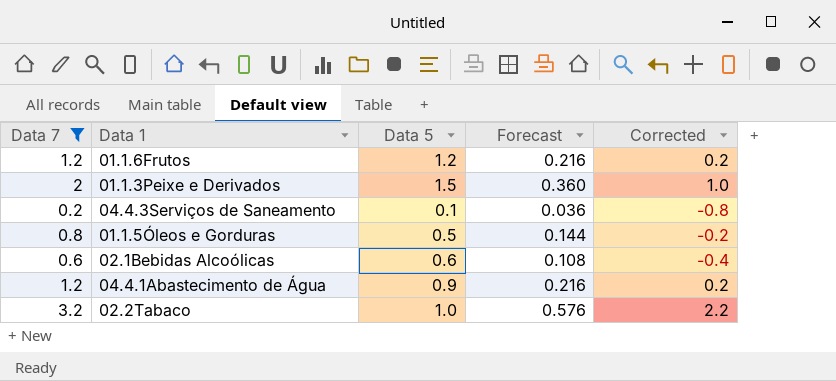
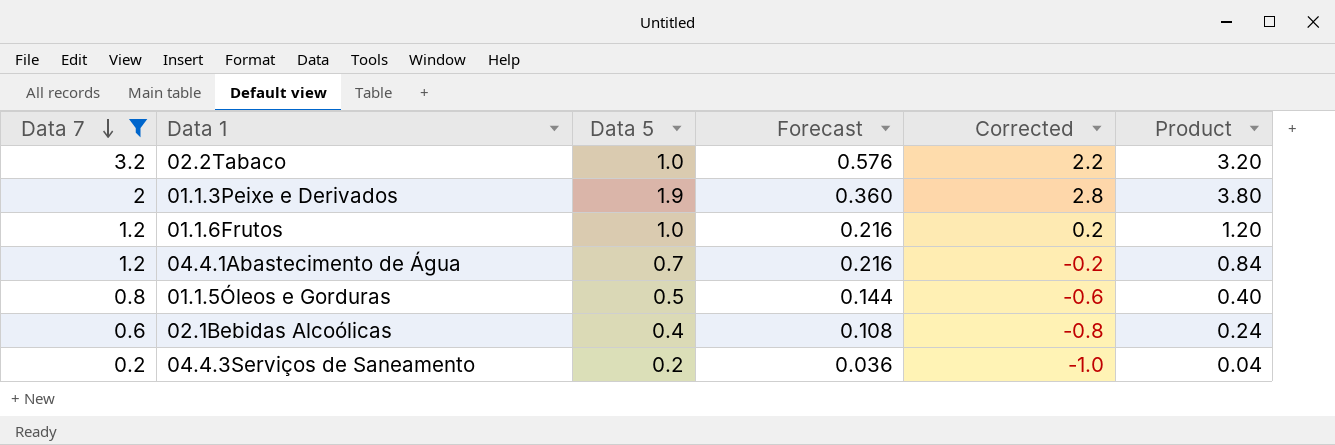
row order: none -> Data 7 descending
column Corrected | formula: [Data 7] - 1 -> [Product] - 1
column Product | formula: none -> [Data 7] * [Data 5]
01.1.3Peixe e Derivados | Data 5: 1.5 -> 1.9
01.1.6Frutos | Data 5: 1.2 -> 1.0
04.4.1Abastecimento de Água | Data 5: 0.9 -> 0.7
02.1Bebidas Alcoólicas | Data 5: 0.6 -> 0.4
04.4.3Serviços de Saneamento | Data 5: 0.1 -> 0.2

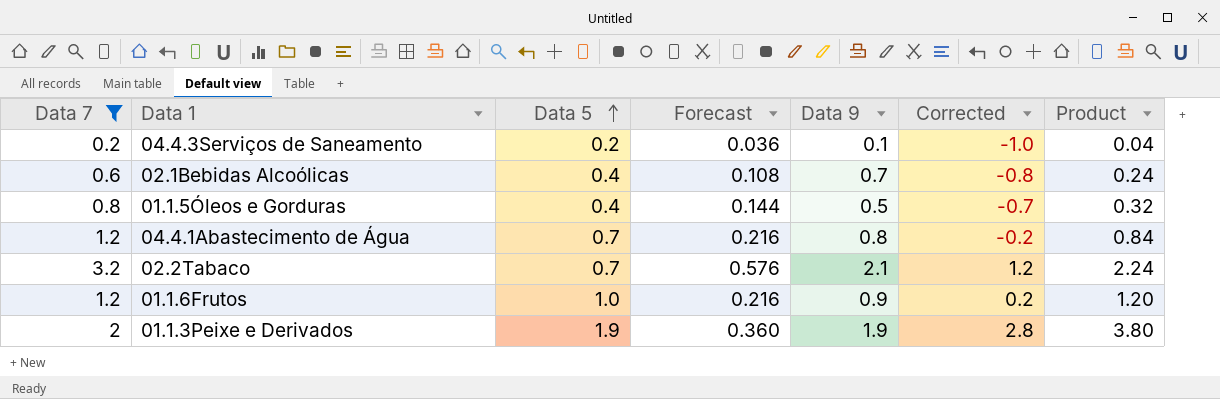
row order: Data 7 descending -> Data 5 ascending
column Data 9 | position: none -> 5
01.1.5Óleos e Gorduras | Data 5: 0.5 -> 0.4
01.1.5Óleos e Gorduras | Corrected: -0.6 -> -0.7
01.1.5Óleos e Gorduras | Product: 0.40 -> 0.32
02.2Tabaco | Data 5: 1.0 -> 0.7
02.2Tabaco | Corrected: 2.2 -> 1.2
02.2Tabaco | Product: 3.20 -> 2.24

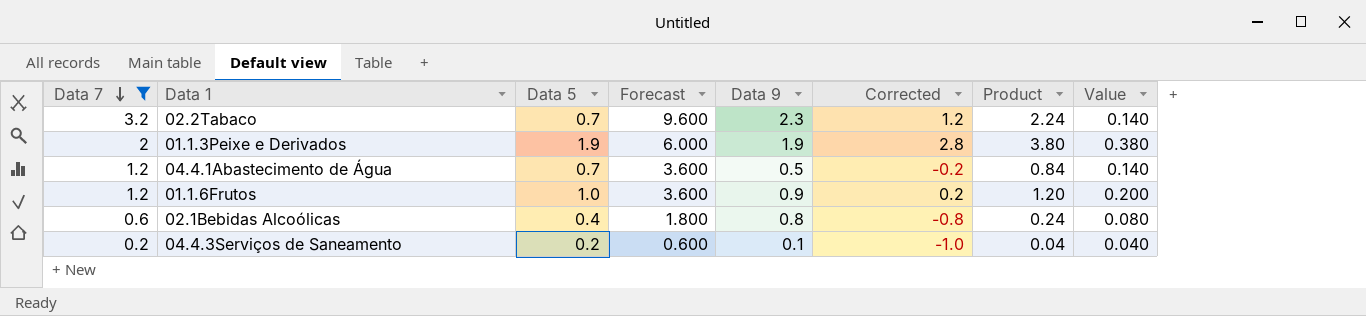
row order: Data 5 ascending -> Data 7 descending
column Forecast | formula: [Data 7] * 0.18 -> [Data 7] * 3
column Value | formula: none -> [Data 5] * 0.2
row 01.1.5Óleos e Gorduras: 0.8 | 0.4 | 0.144 | 0.5 | -0.7 | 0.32 -> none
02.2Tabaco | Data 9: 2.1 -> 2.3
04.4.1Abastecimento de Água | Data 9: 0.8 -> 0.5
02.1Bebidas Alcoólicas | Data 9: 0.7 -> 0.8

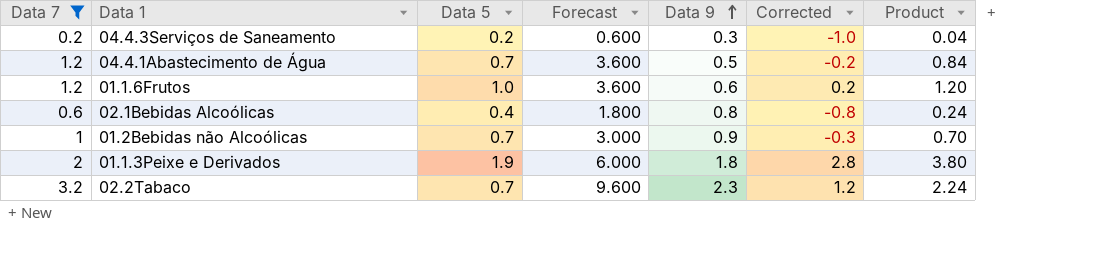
row order: Data 7 descending -> Data 9 ascending
column Value | formula: [Data 5] * 0.2 -> none
04.4.3Serviços de Saneamento | Data 9: 0.1 -> 0.3
01.1.6Frutos | Data 9: 0.9 -> 0.6
row 01.2Bebidas não Alcoólicas: none -> 1 | 0.7 | 3.000 | 0.9 | -0.3 | 0.70
01.1.3Peixe e Derivados | Data 9: 1.9 -> 1.8

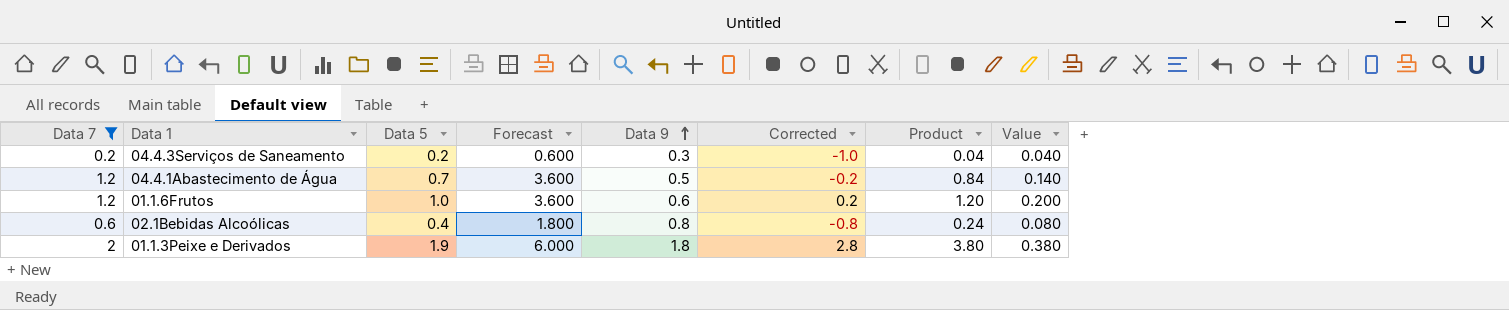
column Value | formula: none -> [Data 5] * 0.2
row 01.2Bebidas não Alcoólicas: 1 | 0.7 | 3.000 | 0.9 | -0.3 | 0.70 -> none
row 02.2Tabaco: 3.2 | 0.7 | 9.600 | 2.3 | 1.2 | 2.24 -> none

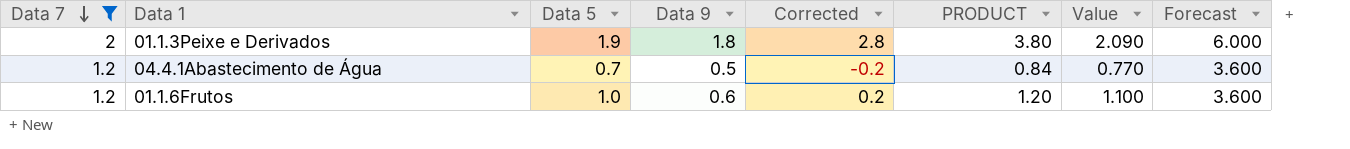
row order: Data 9 ascending -> Data 7 descending
column name: Product -> PRODUCT
column Value | formula: [Data 5] * 0.2 -> [Data 5] * 1.1
column Forecast | position: 4 -> 8
row 04.4.3Serviços de Saneamento: 0.2 | 0.2 | 0.600 | 0.3 | -1.0 | 0.04 | 0.040 -> none
row 02.1Bebidas Alcoólicas: 0.6 | 0.4 | 1.800 | 0.8 | -0.8 | 0.24 | 0.080 -> none

